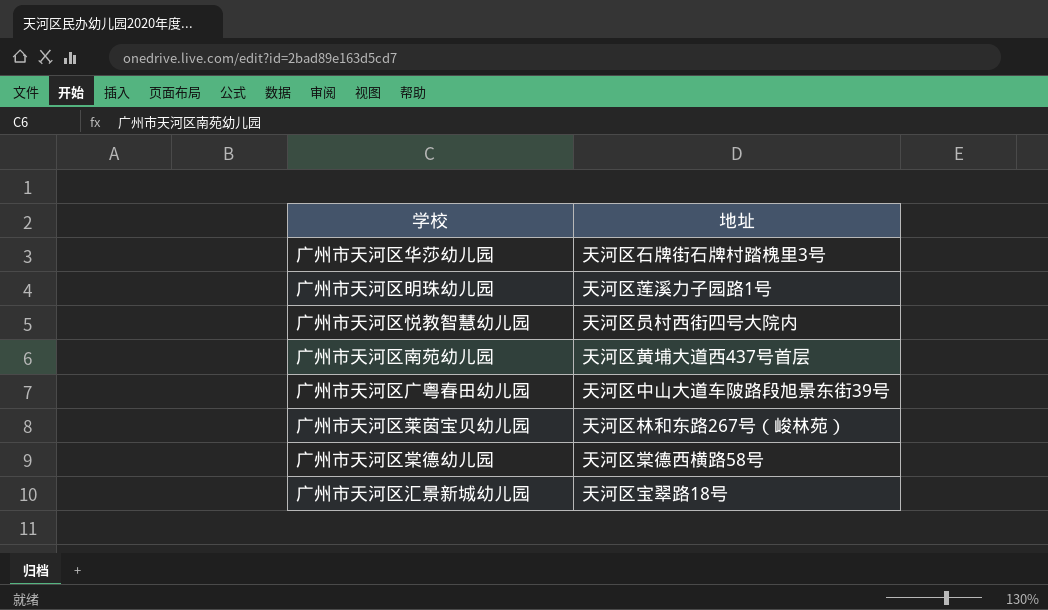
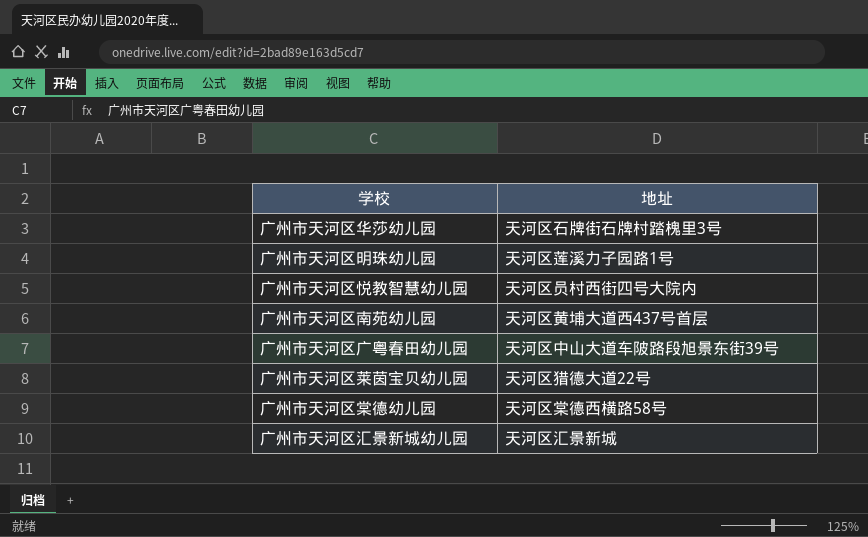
广州市天河区莱茵宝贝幼儿园 | 地址: 天河区林和东路267号（峻林苑） -> 天河区猎德大道22号
广州市天河区汇景新城幼儿园 | 地址: 天河区宝翠路18号 -> 天河区汇景新城

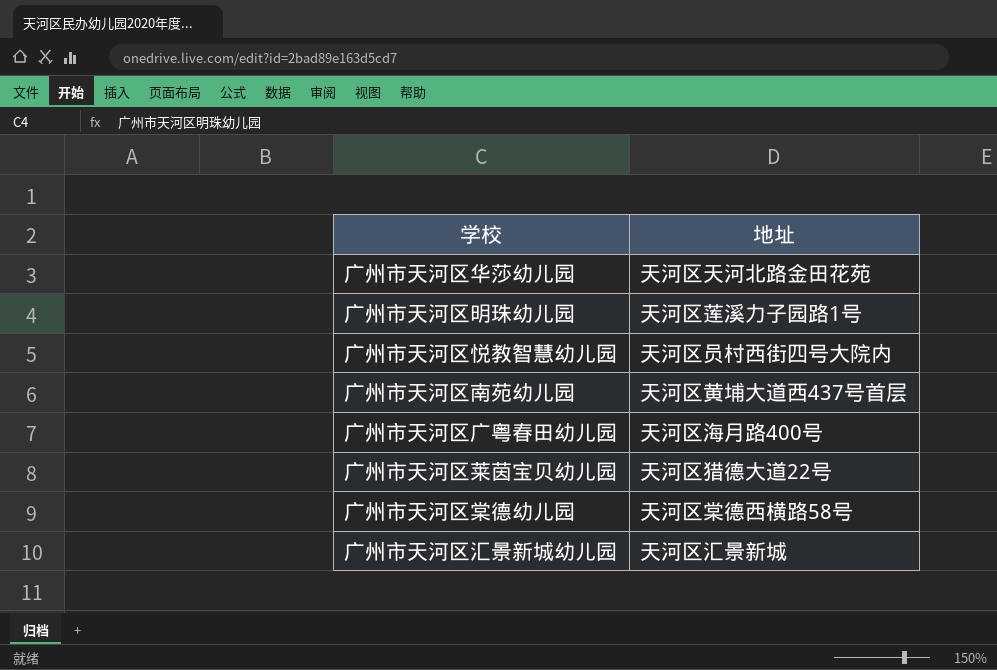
广州市天河区华莎幼儿园 | 地址: 天河区石牌街石牌村踏槐里3号 -> 天河区天河北路金田花苑
广州市天河区广粤春田幼儿园 | 地址: 天河区中山大道车陂路段旭景东街39号 -> 天河区海月路400号

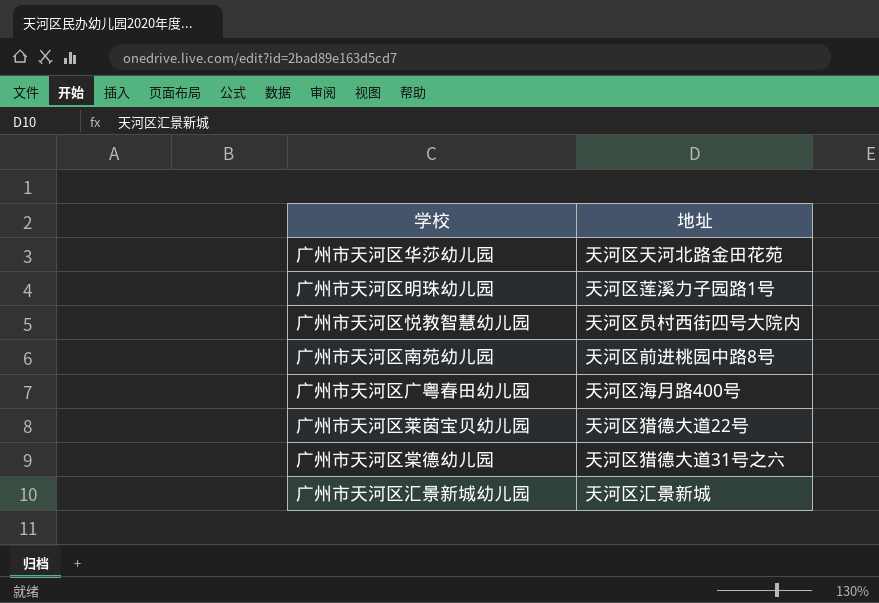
广州市天河区南苑幼儿园 | 地址: 天河区黄埔大道西437号首层 -> 天河区前进桃园中路8号
广州市天河区棠德幼儿园 | 地址: 天河区棠德西横路58号 -> 天河区猎德大道31号之六

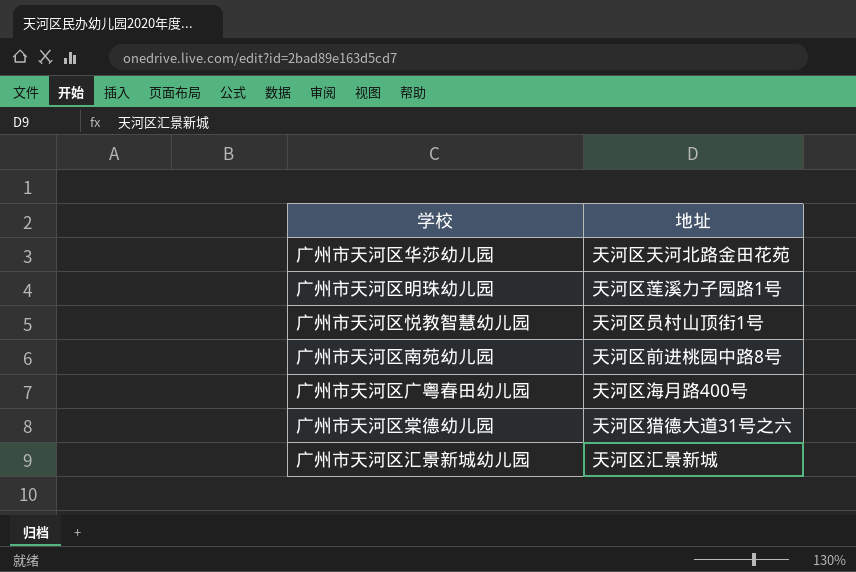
row 广州市天河区莱茵宝贝幼儿园: 天河区猎德大道22号 -> none
广州市天河区悦教智慧幼儿园 | 地址: 天河区员村西街四号大院内 -> 天河区员村山顶街1号

